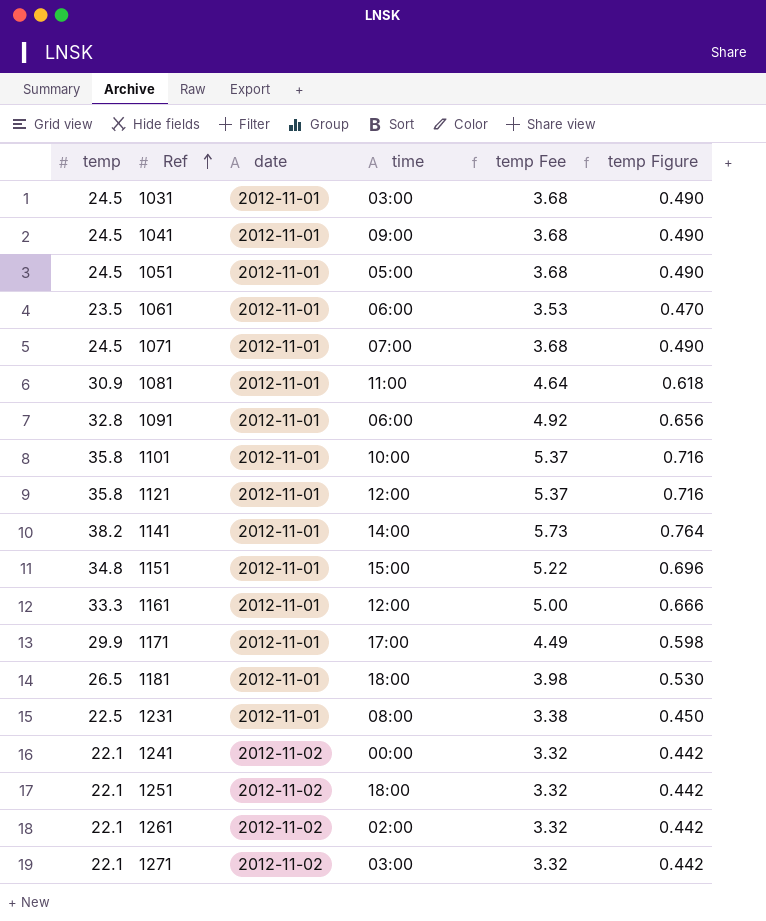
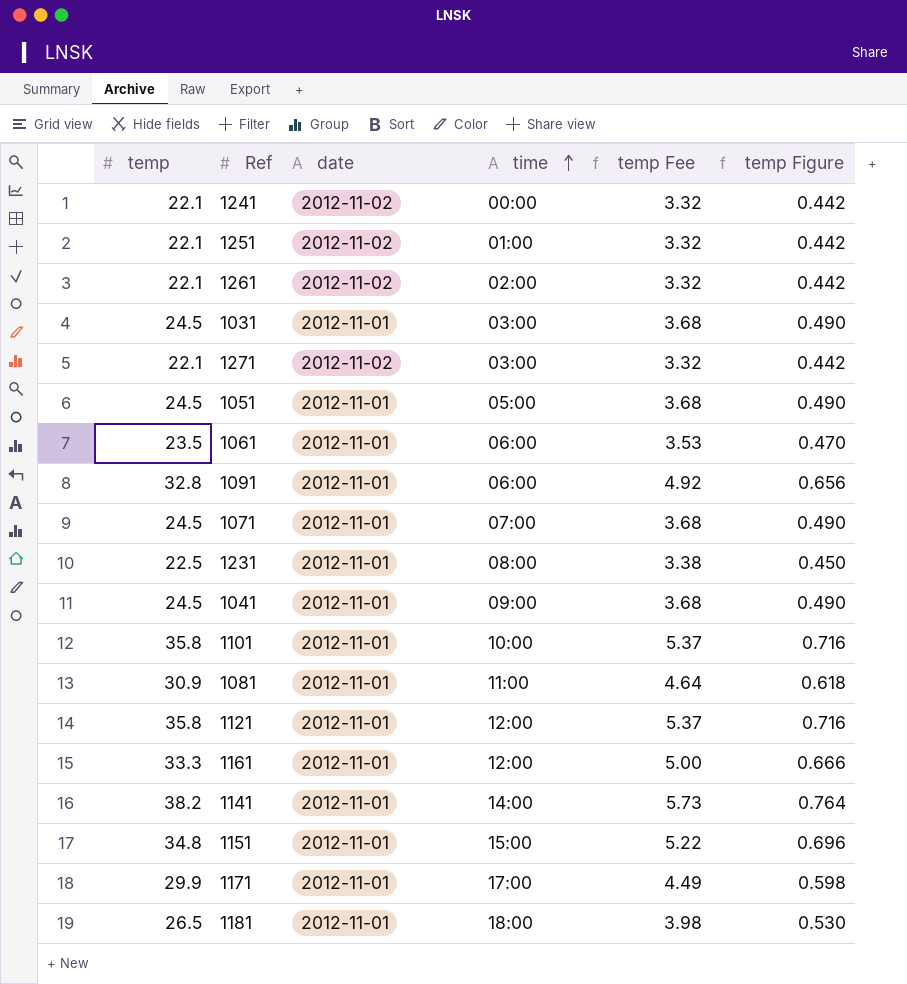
row order: Ref ascending -> time ascending
1251 | time: 18:00 -> 01:00

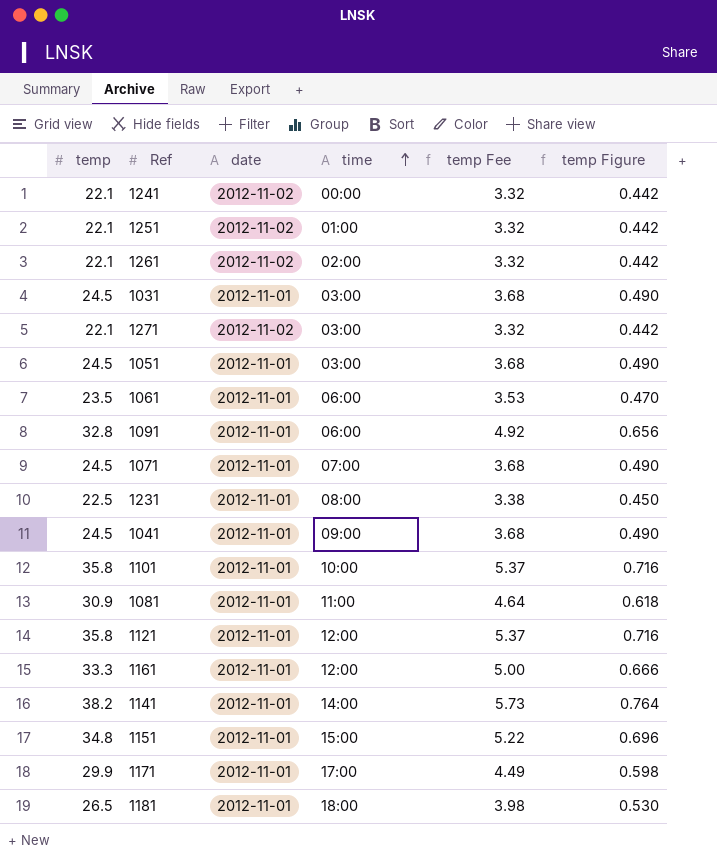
1051 | time: 05:00 -> 03:00

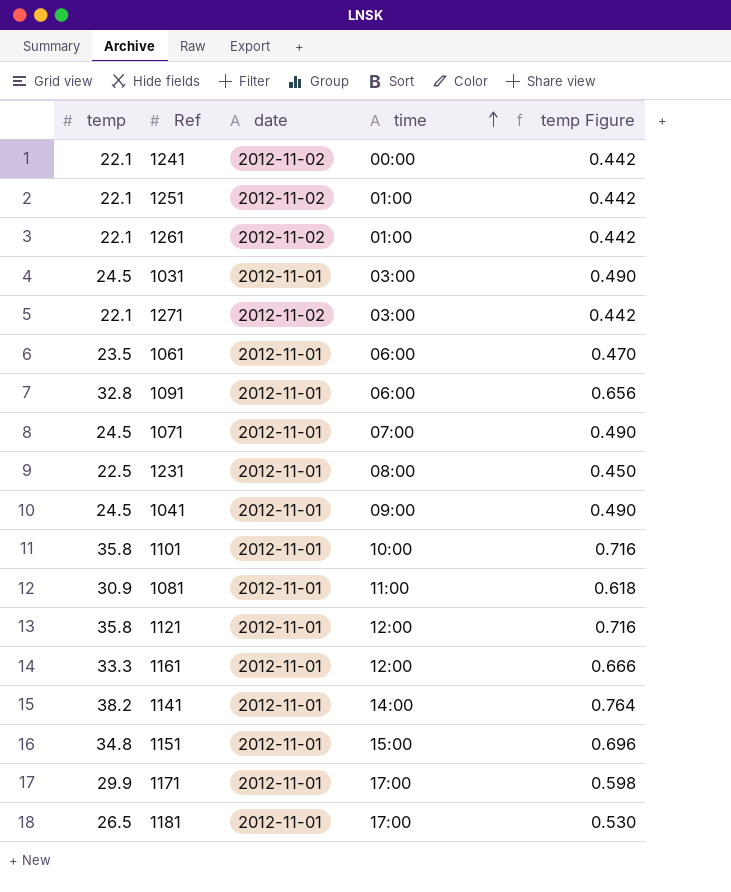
column temp Fee | formula: [temp] * 0.15 -> none
row 1051: 24.5 | 2012-11-01 | 03:00 | 3.68 | 0.490 -> none
1261 | time: 02:00 -> 01:00
1181 | time: 18:00 -> 17:00

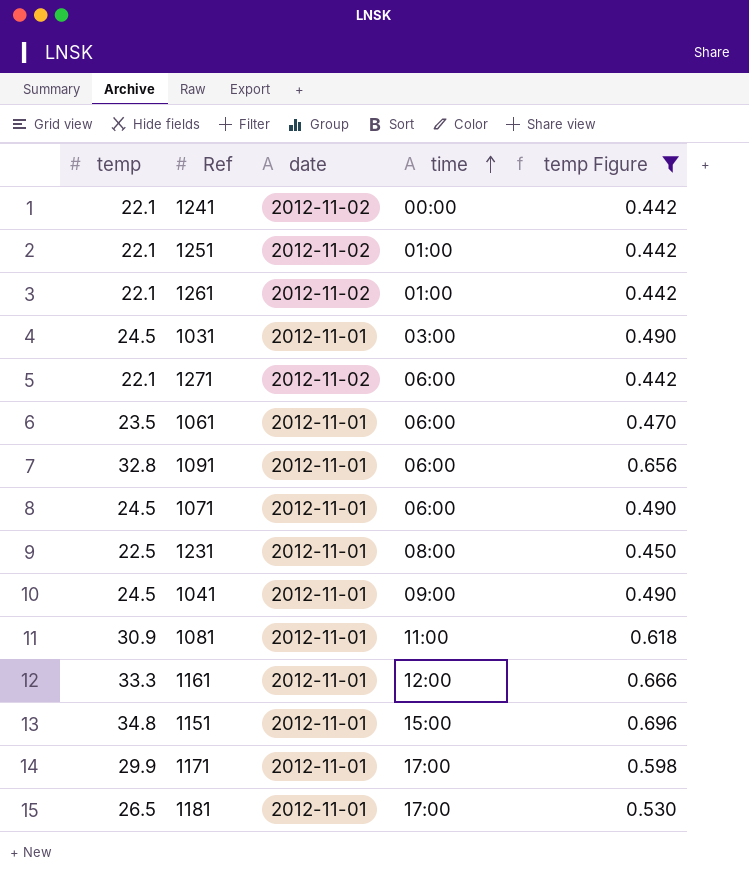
filter: none -> temp Figure <= 0.696
1271 | time: 03:00 -> 06:00
1071 | time: 07:00 -> 06:00

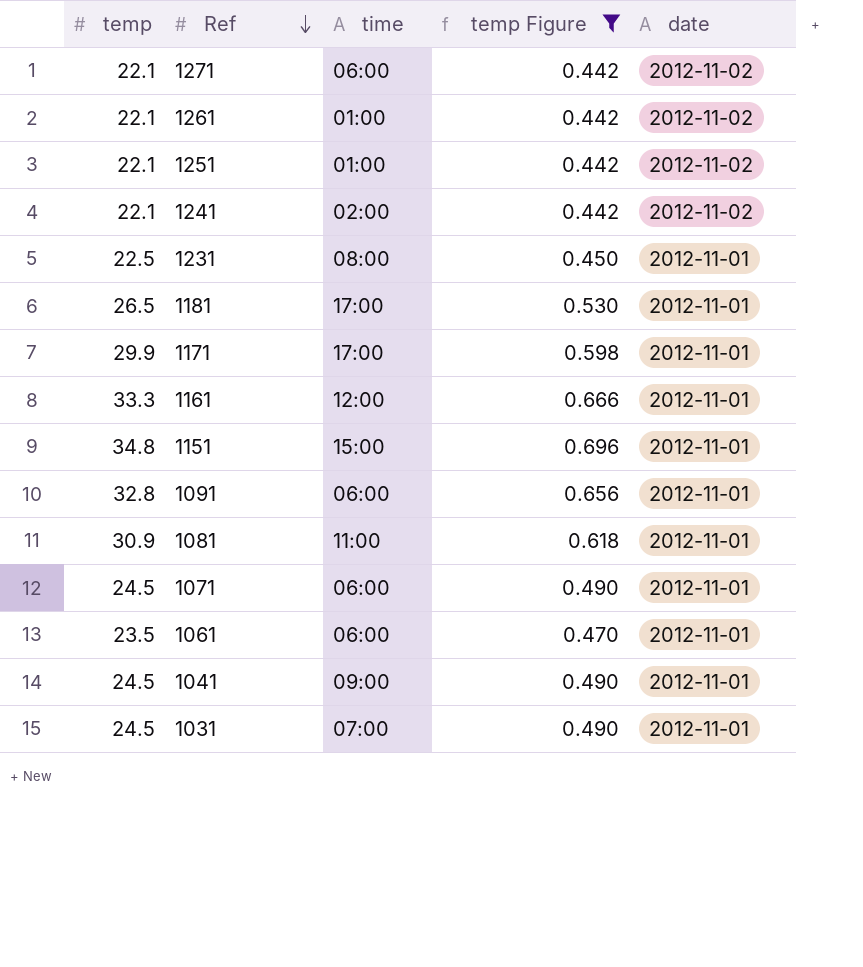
row order: time ascending -> Ref descending
column date | position: 3 -> 5
1241 | time: 00:00 -> 02:00
1031 | time: 03:00 -> 07:00

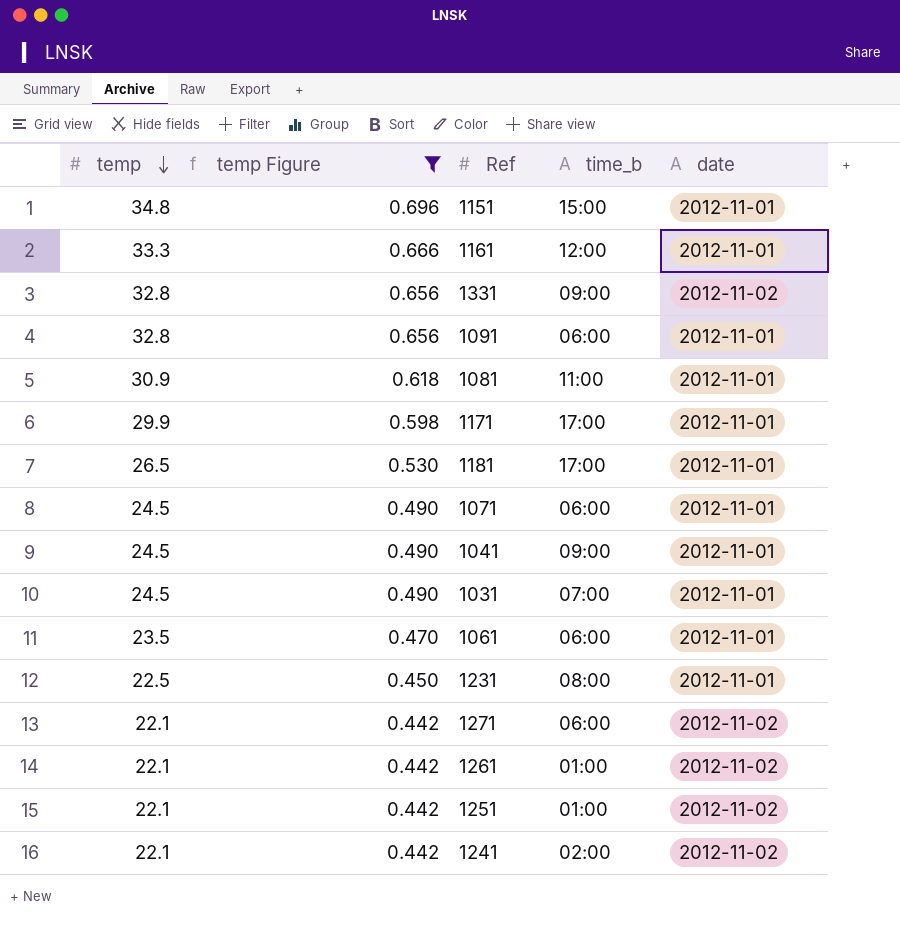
row order: Ref descending -> temp descending
column temp Figure | position: 4 -> 2
column name: time -> time_b
row 1331: none -> 32.8 | 0.656 | 09:00 | 2012-11-02

